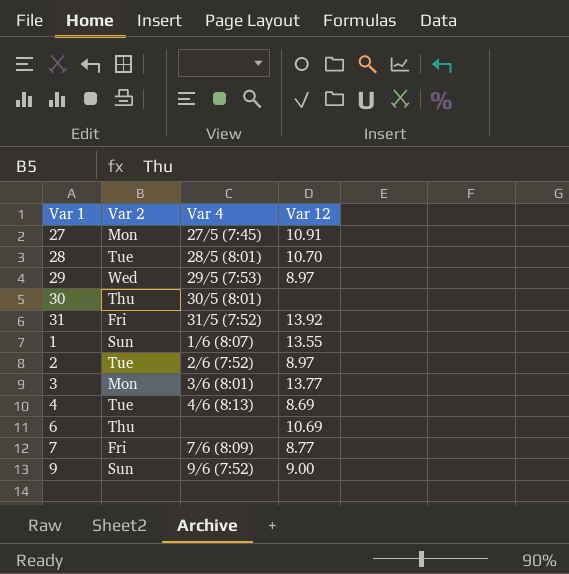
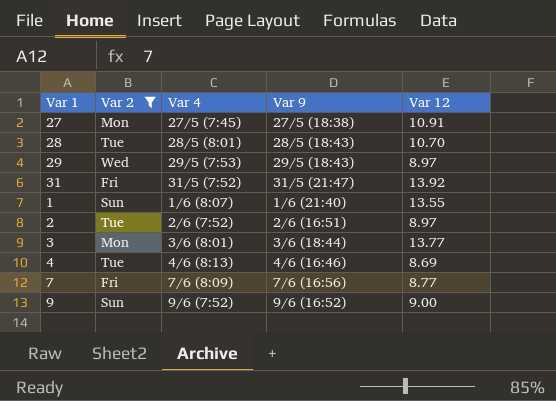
filter: none -> Var 2 != Thu
column Var 9 | position: none -> 4

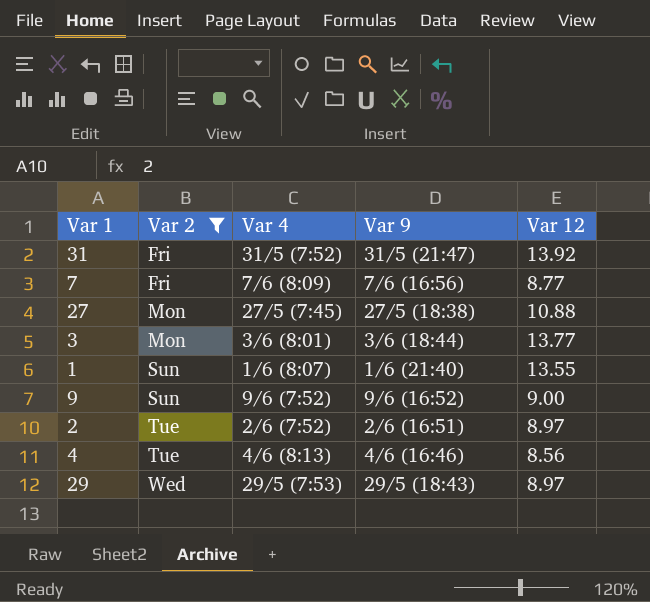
row order: none -> Var 2 ascending
row 28: Tue | 28/5 (8:01) | 28/5 (18:43) | 10.70 -> none
27 | Var 12: 10.91 -> 10.88
4 | Var 12: 8.69 -> 8.56

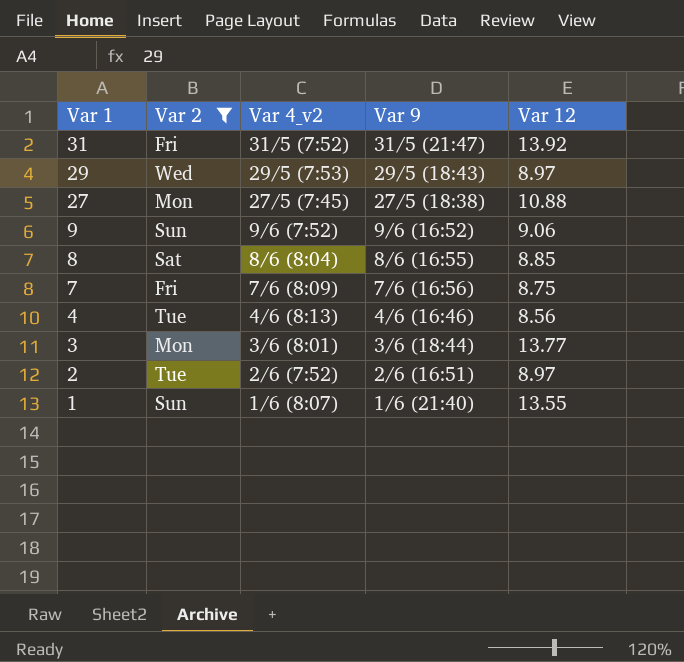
row order: Var 2 ascending -> Var 1 descending
column name: Var 4 -> Var 4_v2
9 | Var 12: 9.00 -> 9.06
row 8: none -> Sat | 8/6 (8:04) | 8/6 (16:55) | 8.85
7 | Var 12: 8.77 -> 8.75

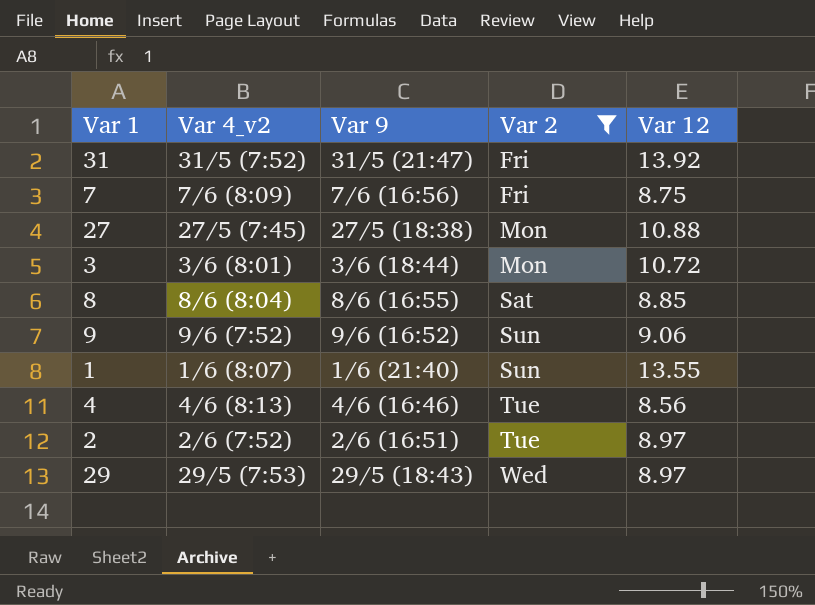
row order: Var 1 descending -> Var 2 ascending
column Var 2 | position: 2 -> 4
3 | Var 12: 13.77 -> 10.72

